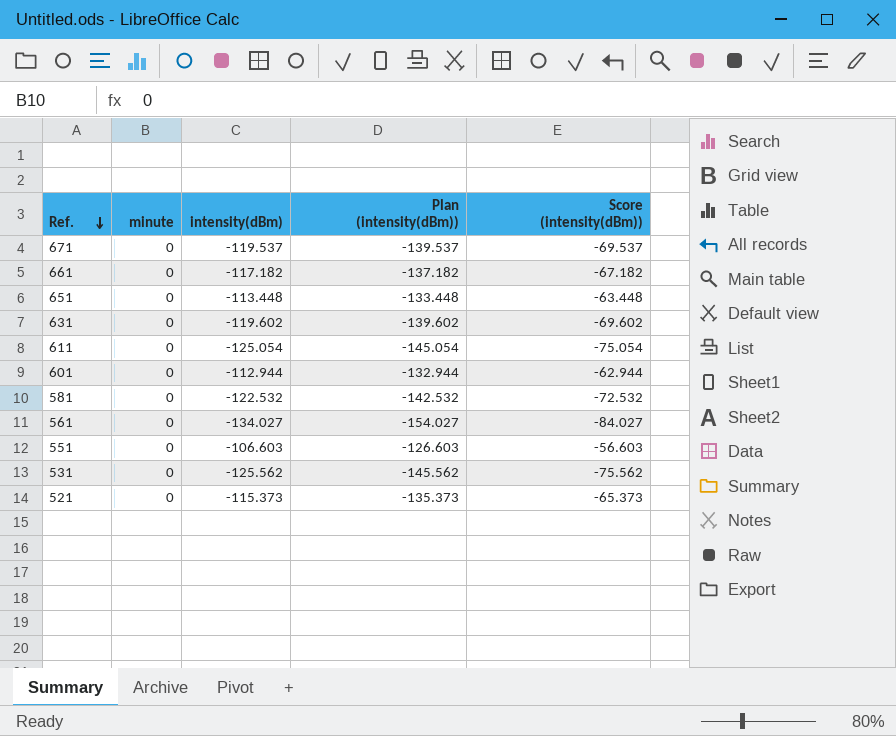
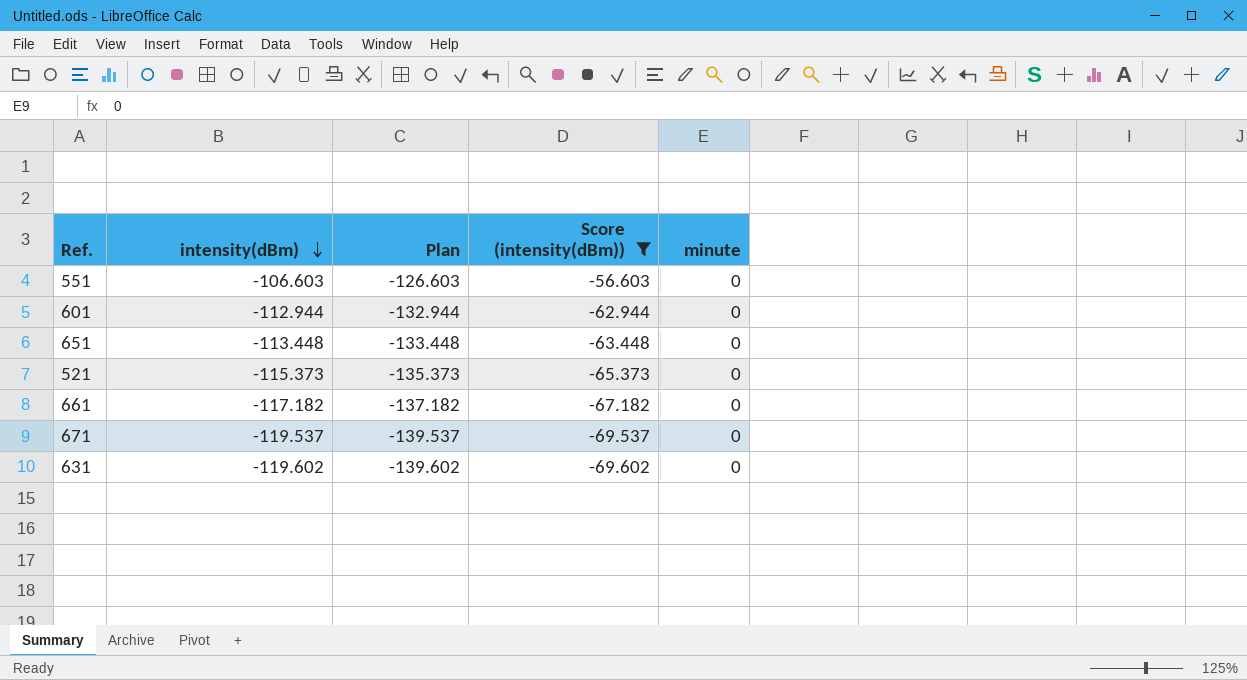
filter: none -> Score (intensity(dBm)) >= -69.602
row order: Ref. descending -> intensity(dBm) descending
column name: Plan (intensity(dBm)) -> Plan
column minute | position: 2 -> 5

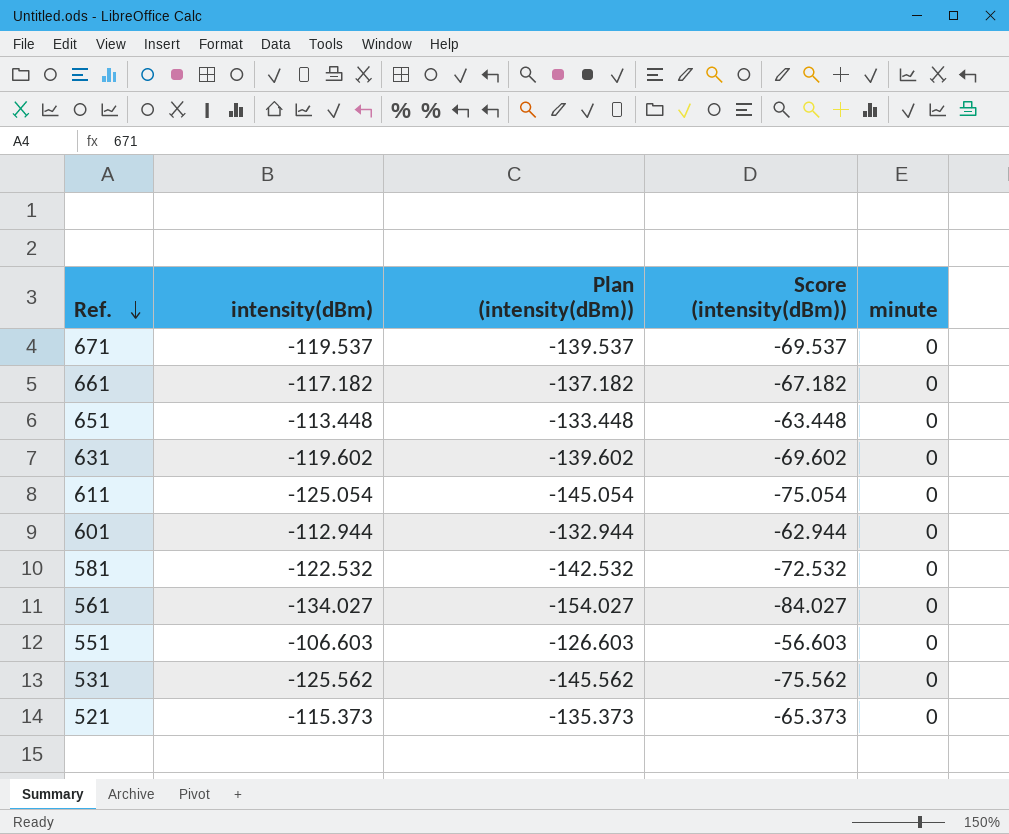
filter: Score (intensity(dBm)) >= -69.602 -> none
row order: intensity(dBm) descending -> Ref. descending
column name: Plan -> Plan (intensity(dBm))

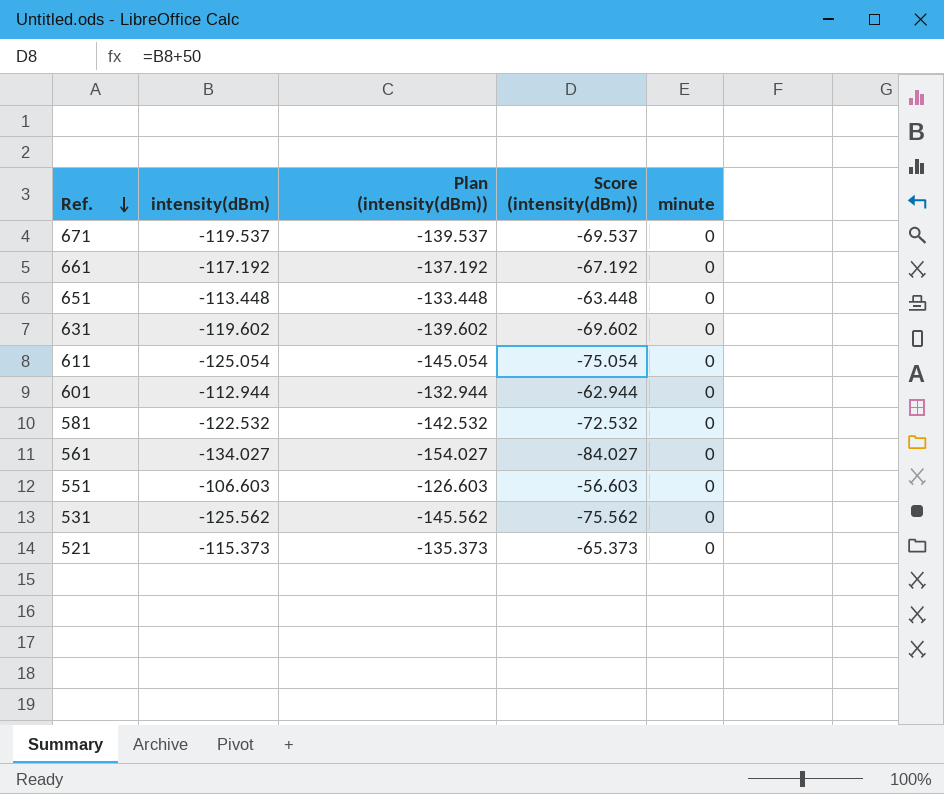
661 | intensity(dBm): -117.182 -> -117.192
661 | Plan (intensity(dBm)): -137.182 -> -137.192
661 | Score (intensity(dBm)): -67.182 -> -67.192

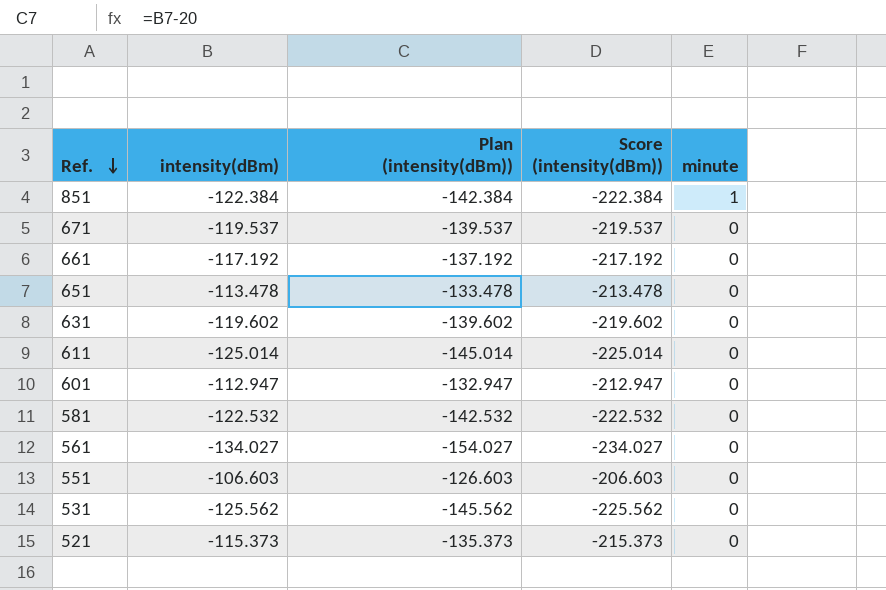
column Score (intensity(dBm)) | formula: [intensity(dBm)] + 50 -> [intensity(dBm)] - 100
row 851: none -> -122.384 | -142.384 | -222.384 | 1
651 | intensity(dBm): -113.448 -> -113.478
651 | Plan (intensity(dBm)): -133.448 -> -133.478
611 | intensity(dBm): -125.054 -> -125.014
611 | Plan (intensity(dBm)): -145.054 -> -145.014
601 | intensity(dBm): -112.944 -> -112.947
601 | Plan (intensity(dBm)): -132.944 -> -132.947

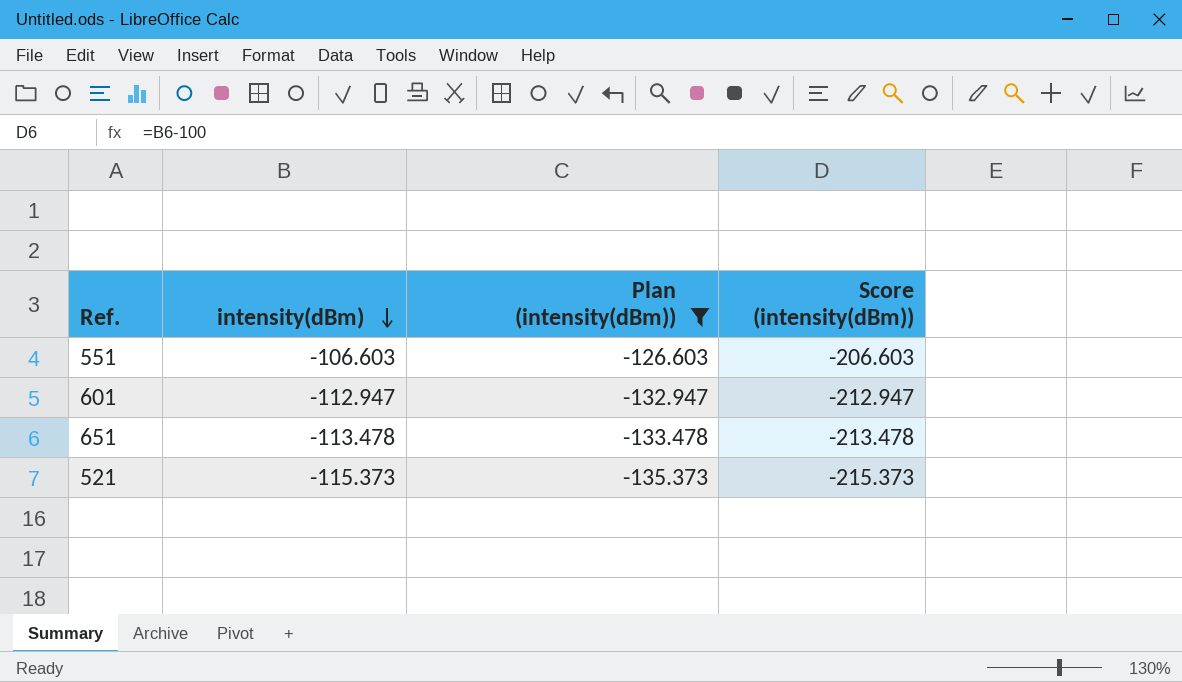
filter: none -> Plan (intensity(dBm)) >= -135.373
row order: Ref. descending -> intensity(dBm) descending
column minute | position: 5 -> none

